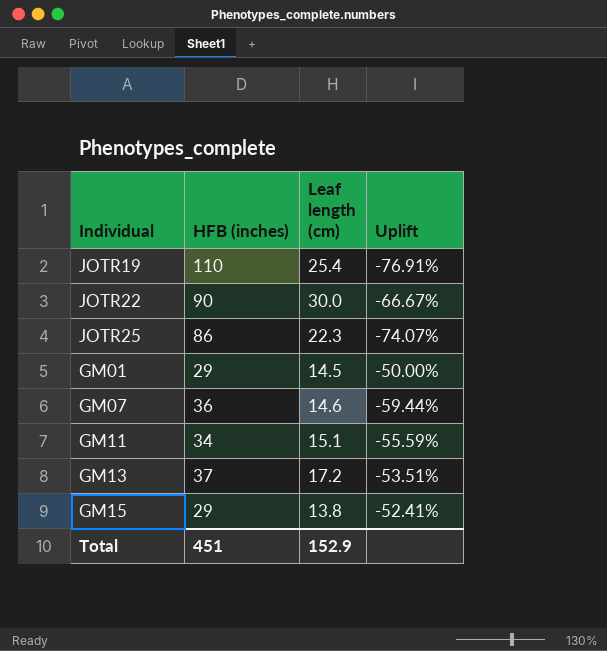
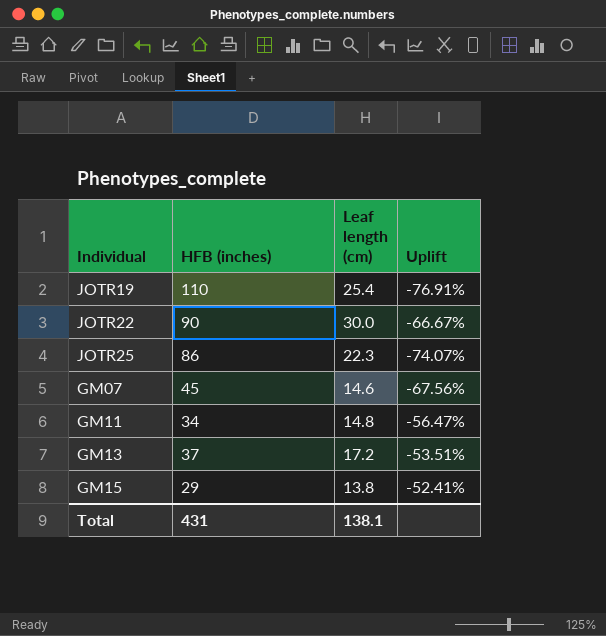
row GM01: 29 | 14.5 | -50.00% -> none
GM07 | HFB (inches): 36 -> 45
GM07 | Uplift: -59.44% -> -67.56%
GM11 | Leaf length (cm): 15.1 -> 14.8
GM11 | Uplift: -55.59% -> -56.47%
Total | HFB (inches): 451 -> 431
Total | Leaf length (cm): 152.9 -> 138.1

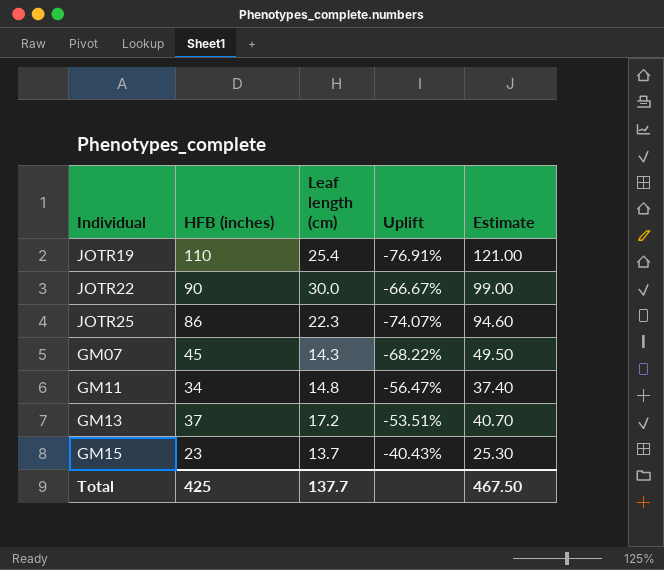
column Estimate | formula: none -> [HFB (inches)] * 1.1
GM07 | Leaf length (cm): 14.6 -> 14.3
GM07 | Uplift: -67.56% -> -68.22%
GM15 | HFB (inches): 29 -> 23
GM15 | Leaf length (cm): 13.8 -> 13.7
GM15 | Uplift: -52.41% -> -40.43%
Total | HFB (inches): 431 -> 425
Total | Leaf length (cm): 138.1 -> 137.7

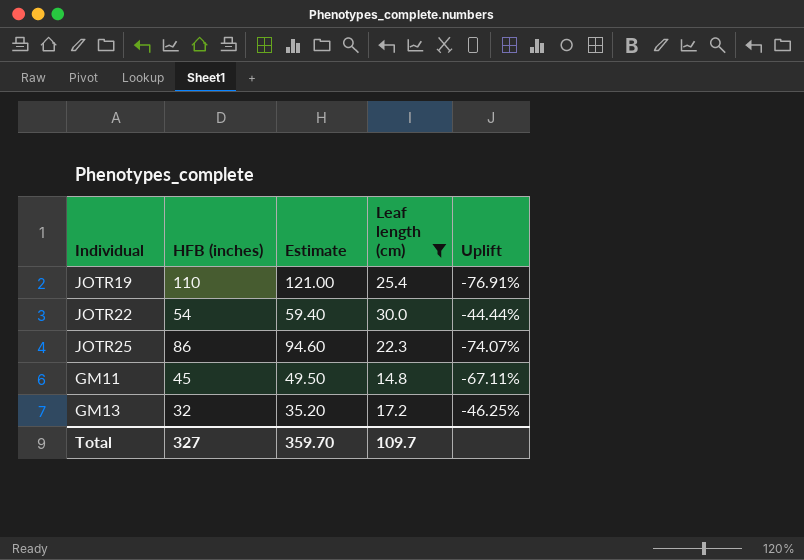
filter: none -> Leaf length (cm) >= 14.8
column Estimate | position: 5 -> 3
JOTR22 | HFB (inches): 90 -> 54
JOTR22 | Estimate: 99.00 -> 59.40
JOTR22 | Uplift: -66.67% -> -44.44%
GM11 | HFB (inches): 34 -> 45
GM11 | Estimate: 37.40 -> 49.50
GM11 | Uplift: -56.47% -> -67.11%
GM13 | HFB (inches): 37 -> 32
GM13 | Estimate: 40.70 -> 35.20
GM13 | Uplift: -53.51% -> -46.25%
Total | HFB (inches): 425 -> 327
Total | Estimate: 467.50 -> 359.70
Total | Leaf length (cm): 137.7 -> 109.7

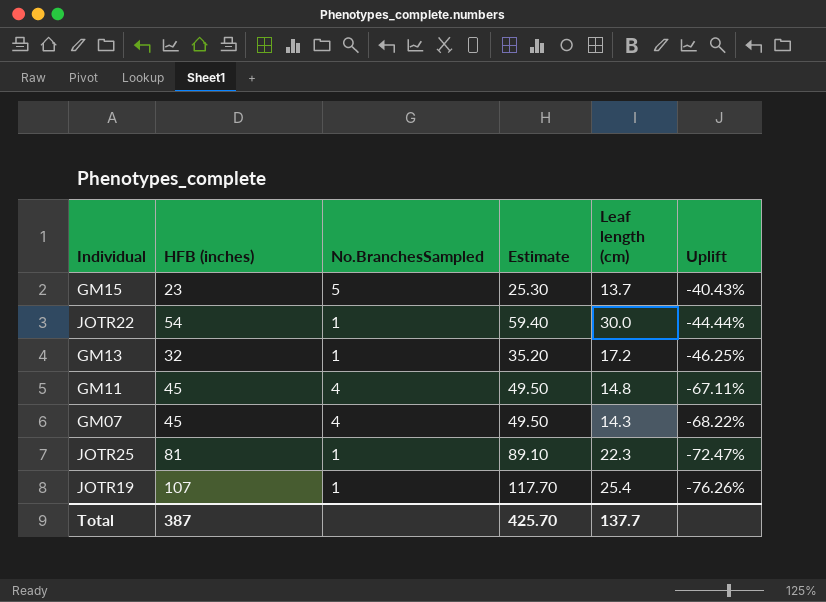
filter: Leaf length (cm) >= 14.8 -> none
row order: none -> Uplift descending
column No.BranchesSampled | position: none -> 3
JOTR25 | HFB (inches): 86 -> 81
JOTR25 | Estimate: 94.60 -> 89.10
JOTR25 | Uplift: -74.07% -> -72.47%
JOTR19 | HFB (inches): 110 -> 107
JOTR19 | Estimate: 121.00 -> 117.70
JOTR19 | Uplift: -76.91% -> -76.26%
Total | HFB (inches): 327 -> 387
Total | Estimate: 359.70 -> 425.70
Total | Leaf length (cm): 109.7 -> 137.7

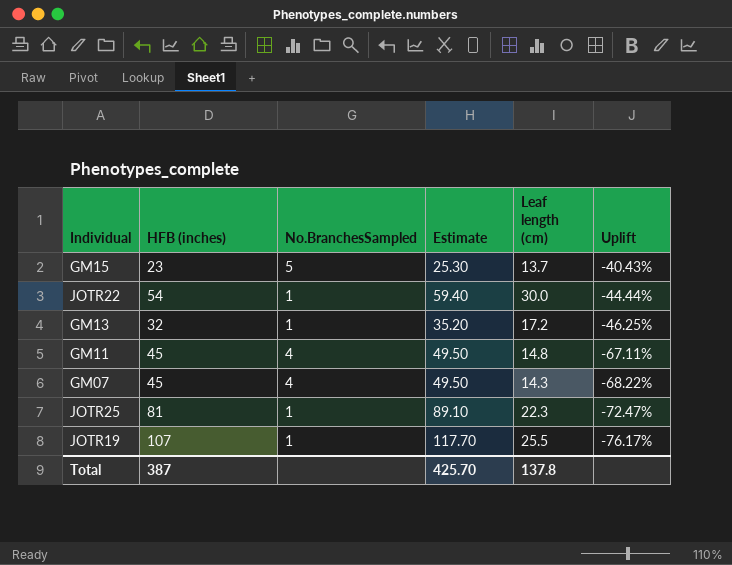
JOTR19 | Leaf length (cm): 25.4 -> 25.5
JOTR19 | Uplift: -76.26% -> -76.17%
Total | Leaf length (cm): 137.7 -> 137.8

